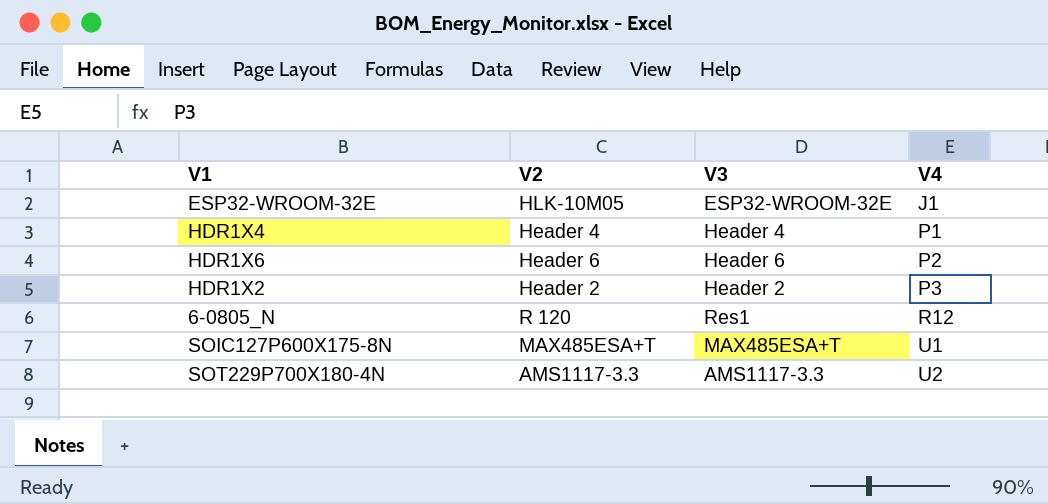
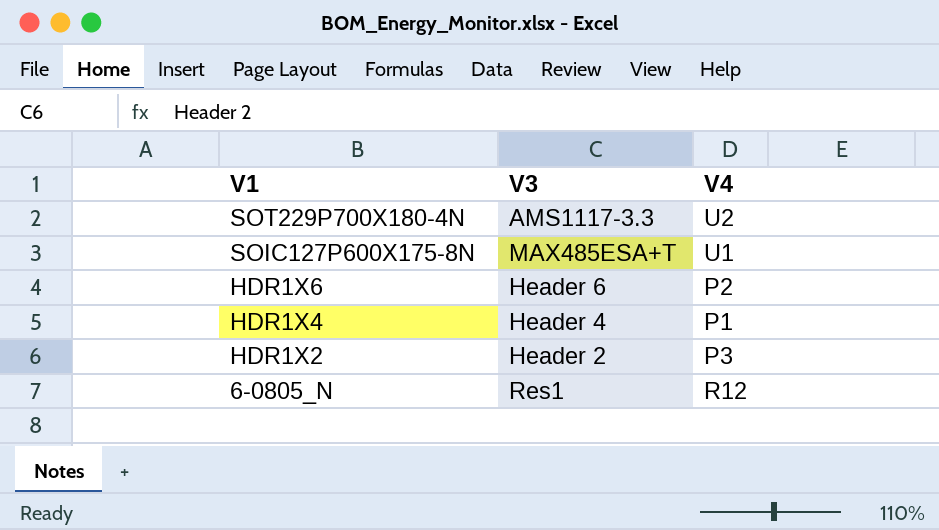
row order: V4 ascending -> V1 descending
column V2 | position: 2 -> none
row ESP32-WROOM-32E: HLK-10M05 | ESP32-WROOM-32E | J1 -> none

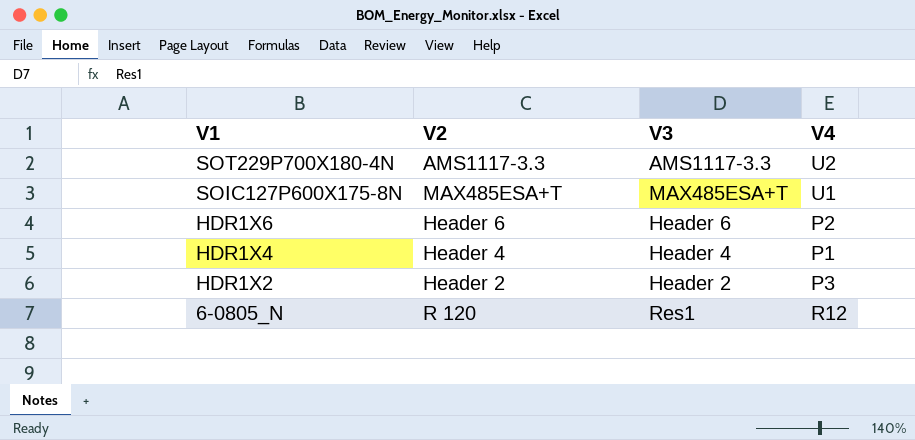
column V2 | position: none -> 2

